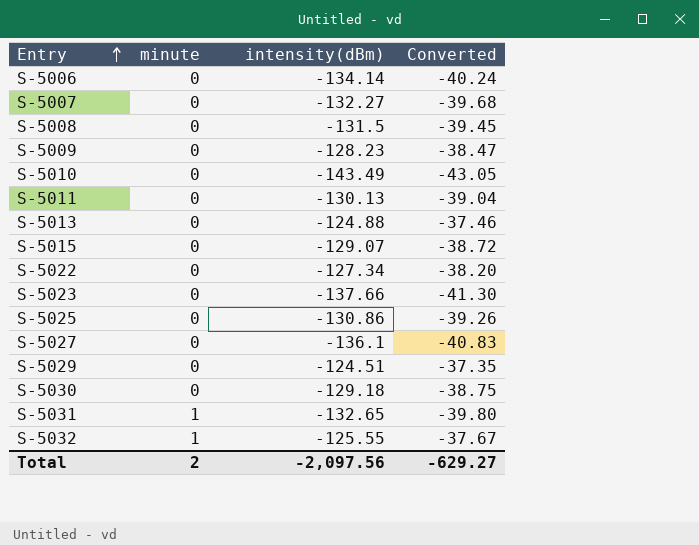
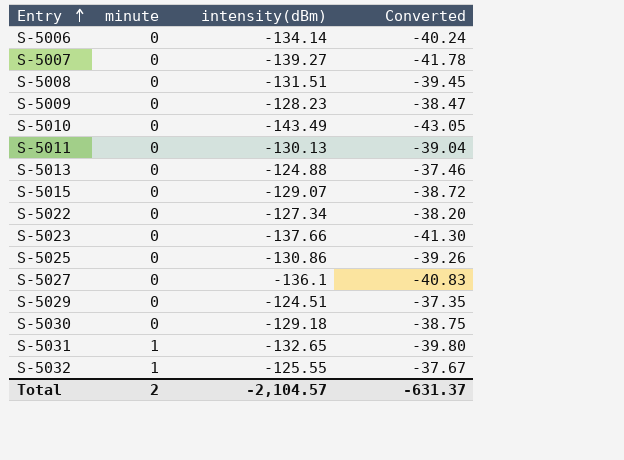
S-5007 | intensity(dBm): -132.27 -> -139.27
S-5007 | Converted: -39.68 -> -41.78
S-5008 | intensity(dBm): -131.5 -> -131.51
Total | intensity(dBm): -2,097.56 -> -2,104.57
Total | Converted: -629.27 -> -631.37

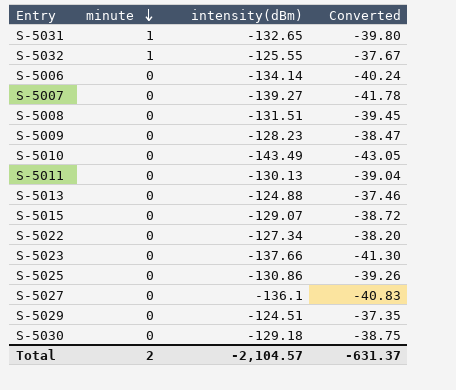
row order: Entry ascending -> minute descending

